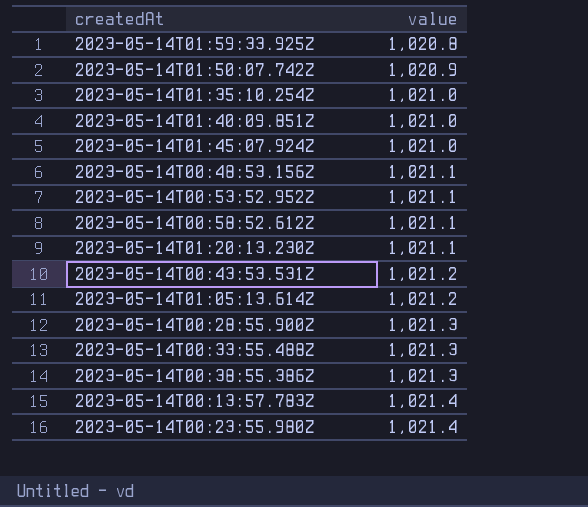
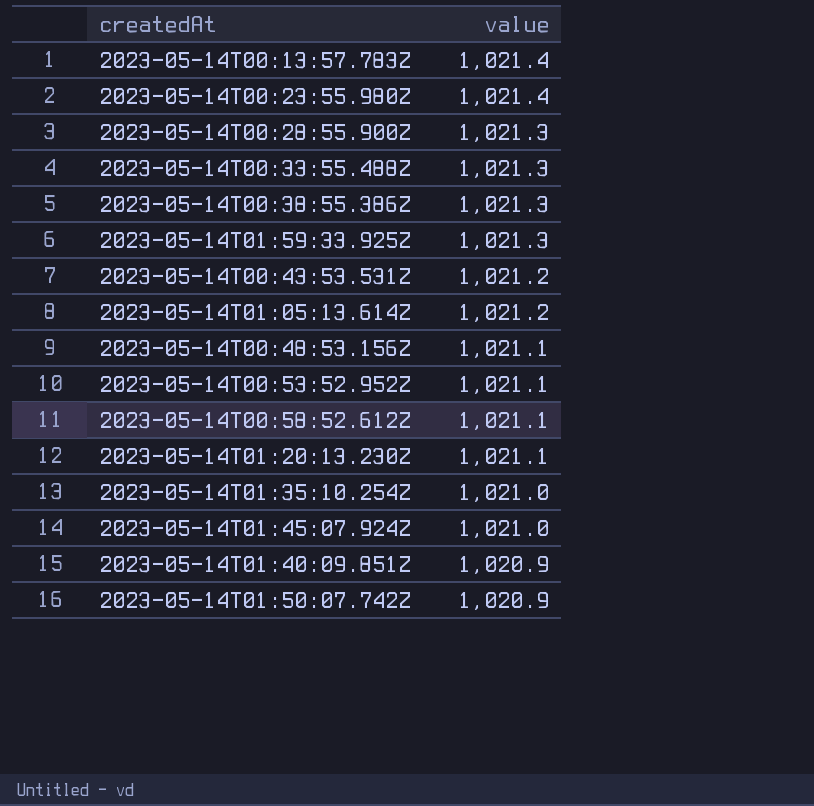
row order: value ascending -> value descending
2023-05-14T01:59:33.925Z | value: 1,020.8 -> 1,021.3
2023-05-14T01:40:09.851Z | value: 1,021.0 -> 1,020.9

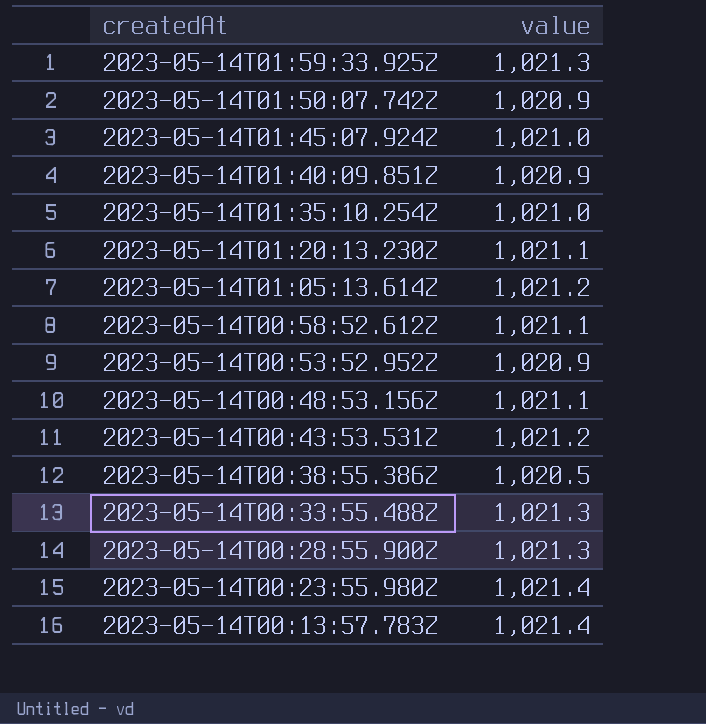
row order: value descending -> createdAt descending
2023-05-14T00:53:52.952Z | value: 1,021.1 -> 1,020.9
2023-05-14T00:38:55.386Z | value: 1,021.3 -> 1,020.5

